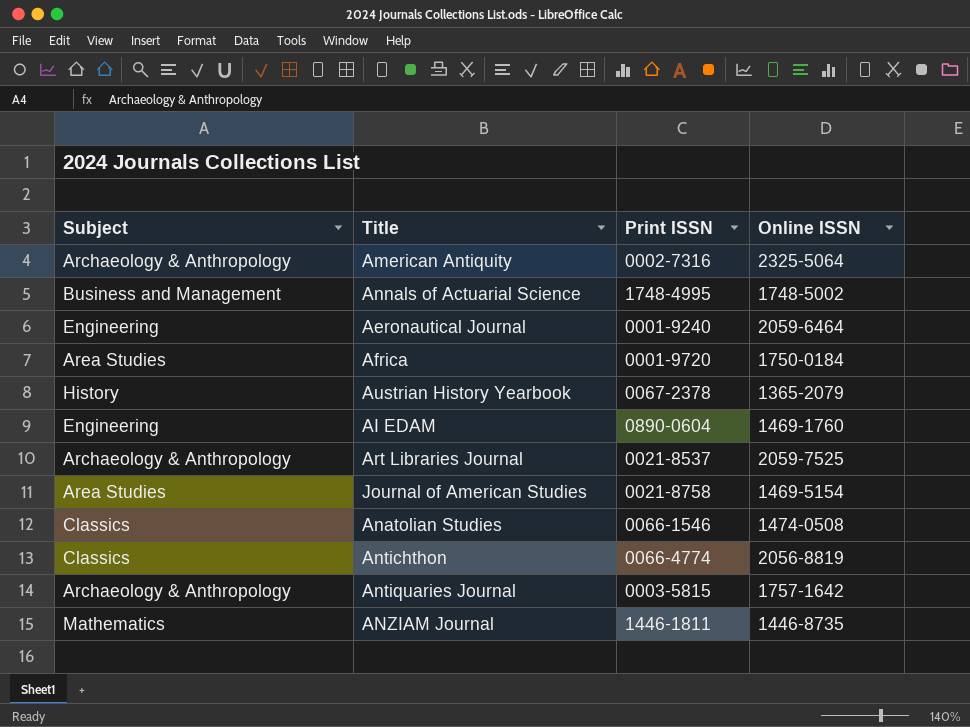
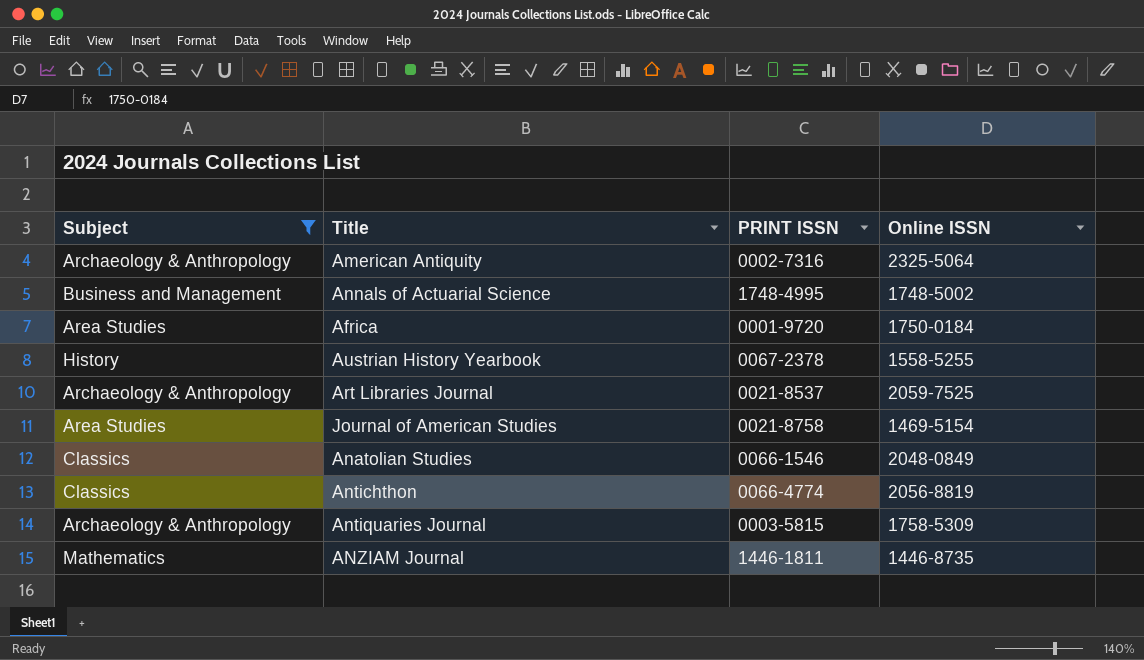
filter: none -> Subject != Engineering
column name: Print ISSN -> PRINT ISSN
Austrian History Yearbook | Online ISSN: 1365-2079 -> 1558-5255
Anatolian Studies | Online ISSN: 1474-0508 -> 2048-0849
Antiquaries Journal | Online ISSN: 1757-1642 -> 1758-5309

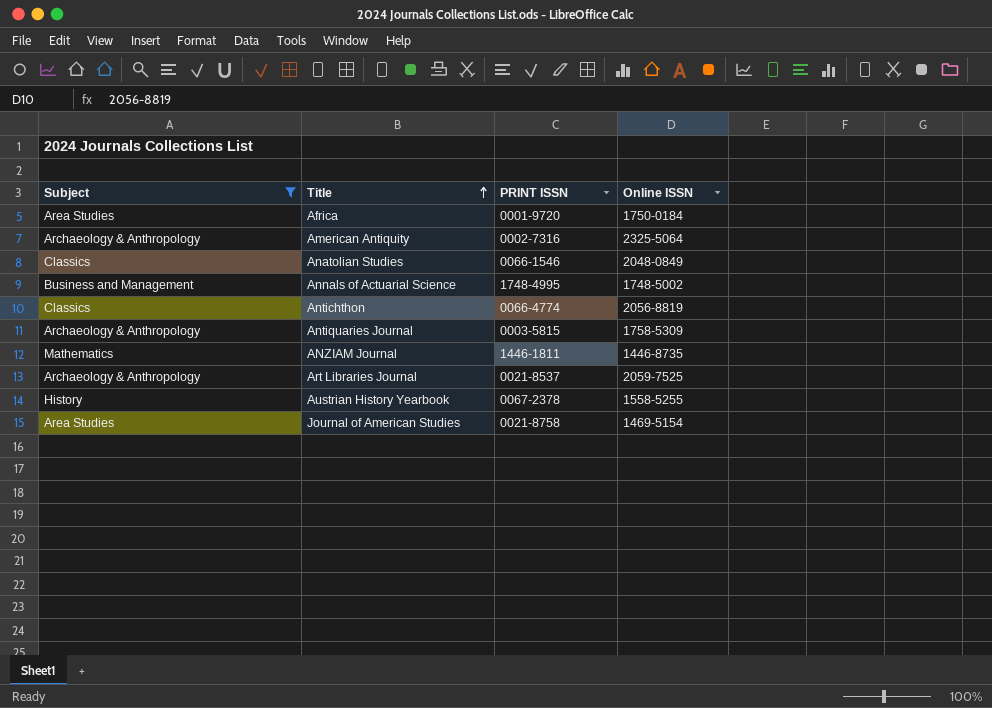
row order: none -> Title ascending

